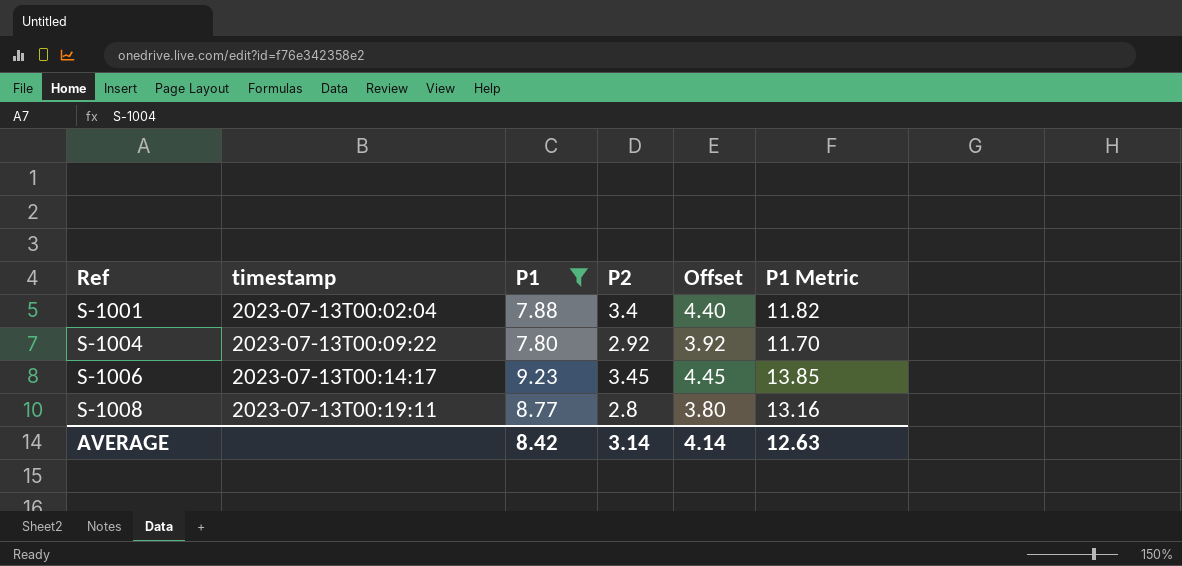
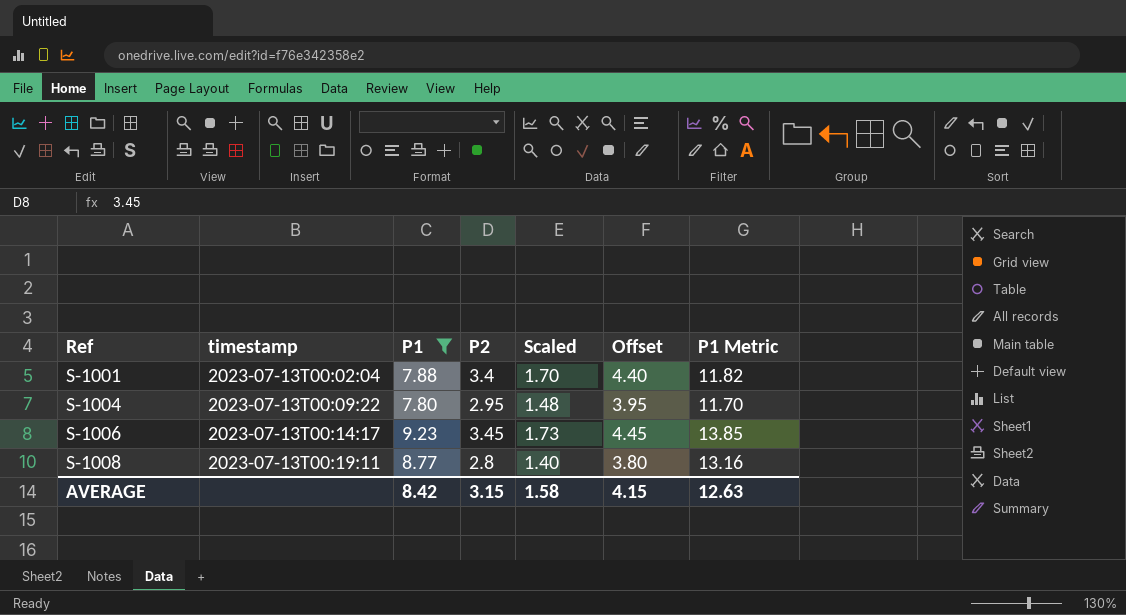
column Scaled | formula: none -> [P2] * 0.5
S-1004 | P2: 2.92 -> 2.95
S-1004 | Offset: 3.92 -> 3.95
AVERAGE | P2: 3.14 -> 3.15
AVERAGE | Offset: 4.14 -> 4.15

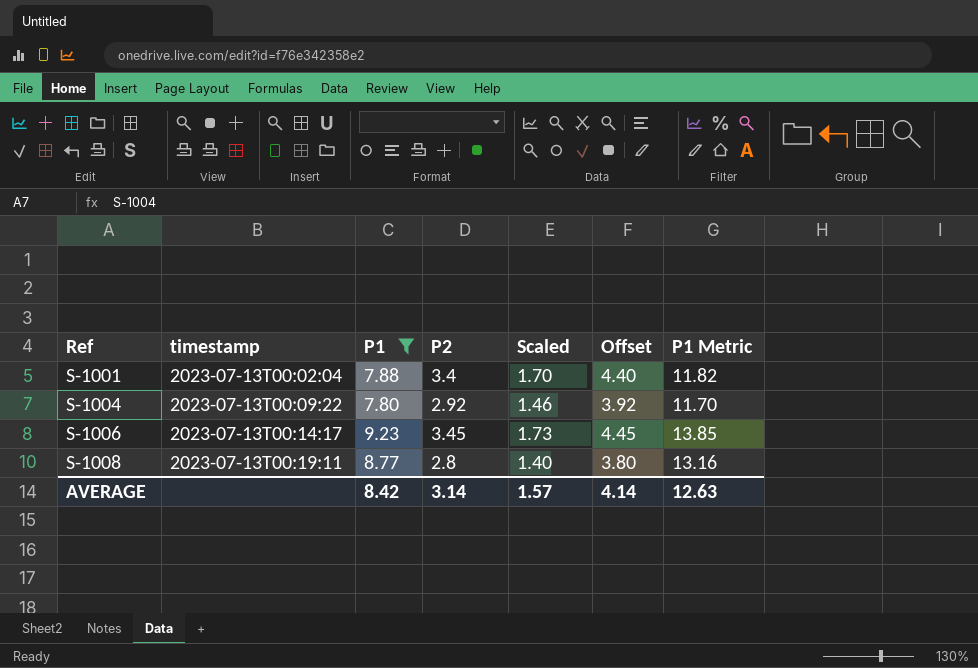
S-1004 | P2: 2.95 -> 2.92
S-1004 | Scaled: 1.48 -> 1.46
S-1004 | Offset: 3.95 -> 3.92
AVERAGE | P2: 3.15 -> 3.14
AVERAGE | Scaled: 1.58 -> 1.57
AVERAGE | Offset: 4.15 -> 4.14

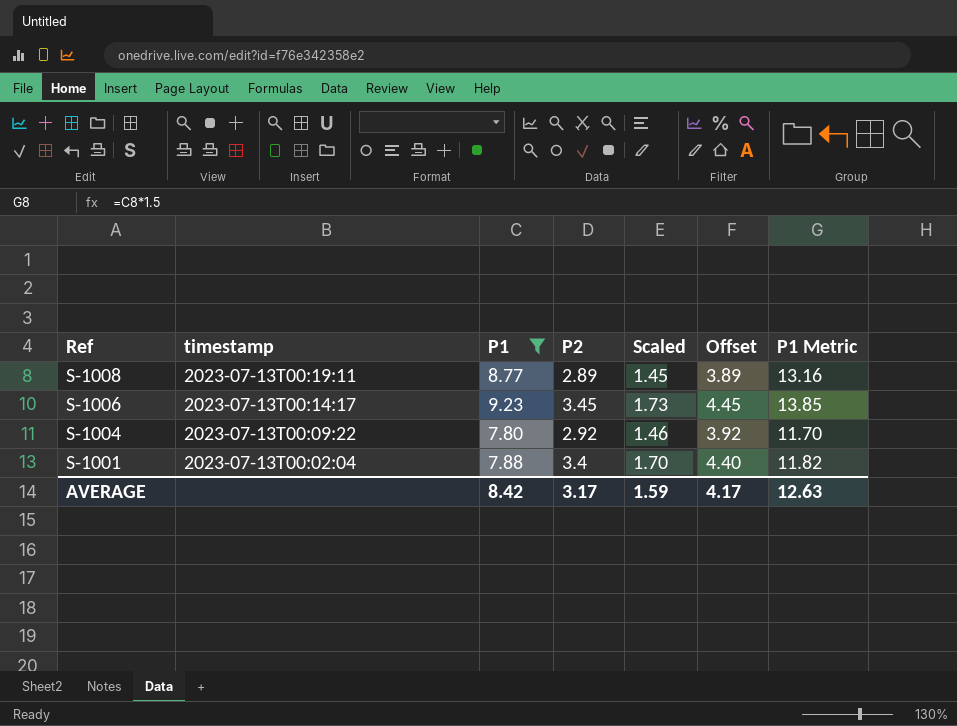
row order: Ref ascending -> Ref descending
S-1008 | P2: 2.8 -> 2.89
S-1008 | Scaled: 1.40 -> 1.45
S-1008 | Offset: 3.80 -> 3.89
AVERAGE | P2: 3.14 -> 3.17
AVERAGE | Scaled: 1.57 -> 1.59
AVERAGE | Offset: 4.14 -> 4.17

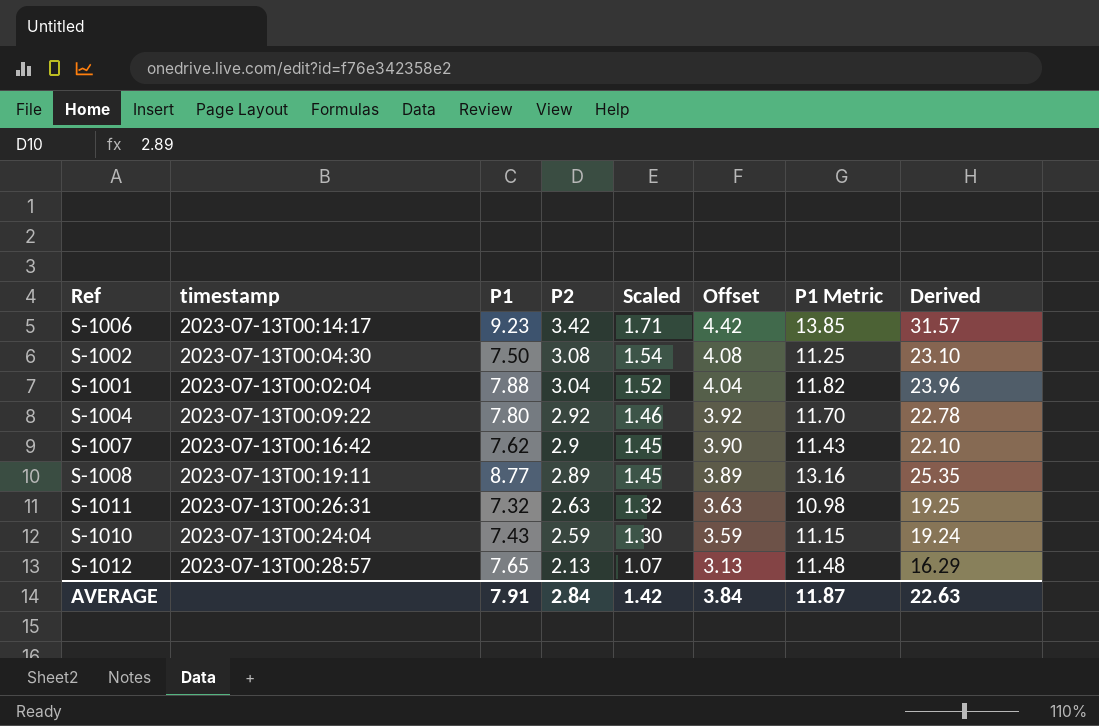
filter: P1 >= 7.80 -> none
row order: Ref descending -> P2 descending
column Derived | formula: none -> [P1] * [P2]
S-1006 | P2: 3.45 -> 3.42
S-1006 | Scaled: 1.73 -> 1.71
S-1006 | Offset: 4.45 -> 4.42
S-1001 | P2: 3.4 -> 3.04
S-1001 | Scaled: 1.70 -> 1.52
S-1001 | Offset: 4.40 -> 4.04
AVERAGE | P1: 8.42 -> 7.91
AVERAGE | P2: 3.17 -> 2.84
AVERAGE | Scaled: 1.59 -> 1.42
AVERAGE | Offset: 4.17 -> 3.84
AVERAGE | P1 Metric: 12.63 -> 11.87

